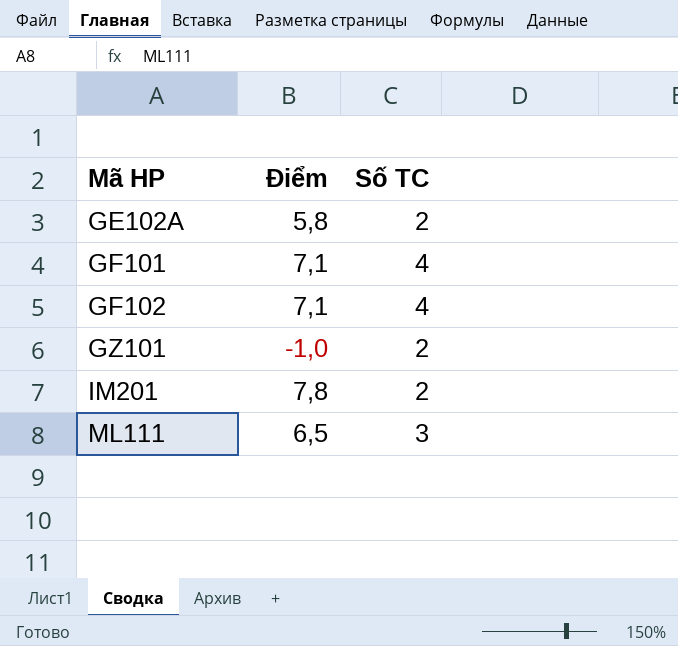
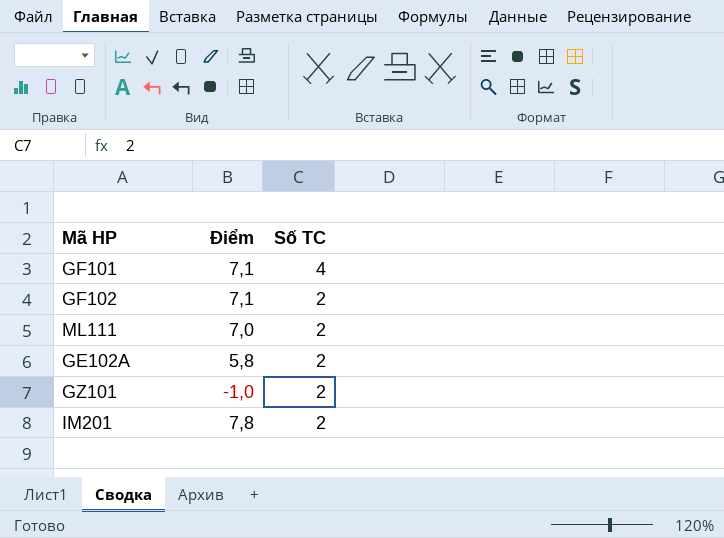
row order: Mã HP ascending -> Số TC descending
GF102 | Số TC: 4 -> 2
ML111 | Điểm: 6,5 -> 7,0
ML111 | Số TC: 3 -> 2

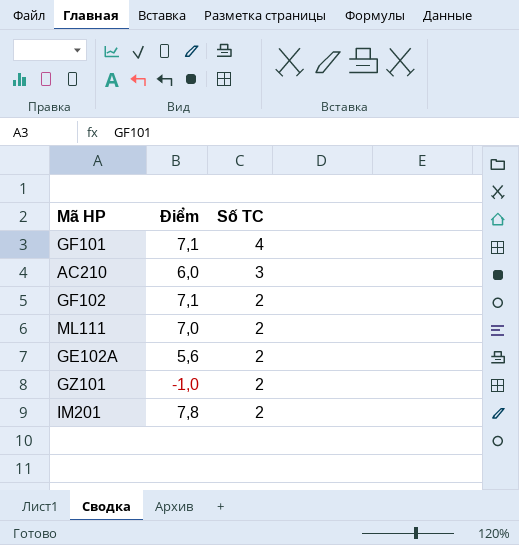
row AC210: none -> 6,0 | 3
GE102A | Điểm: 5,8 -> 5,6

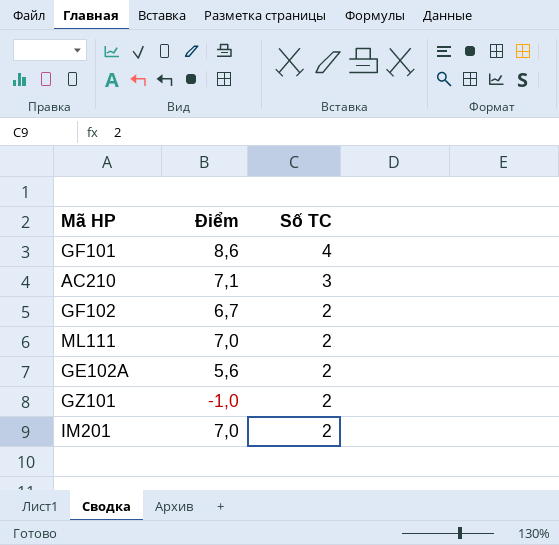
GF101 | Điểm: 7,1 -> 8,6
AC210 | Điểm: 6,0 -> 7,1
GF102 | Điểm: 7,1 -> 6,7
IM201 | Điểm: 7,8 -> 7,0

